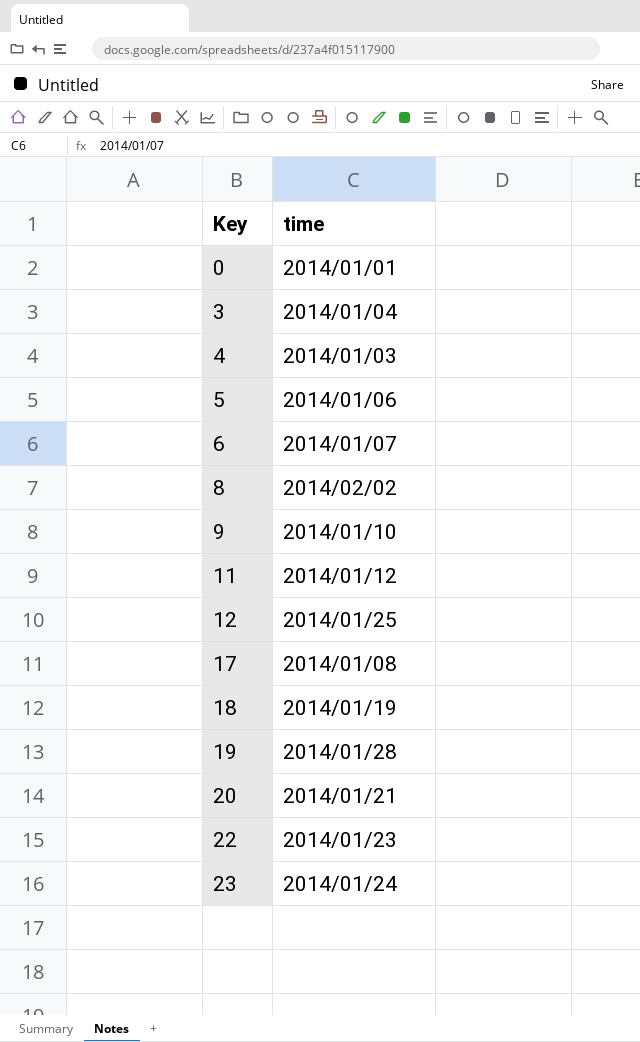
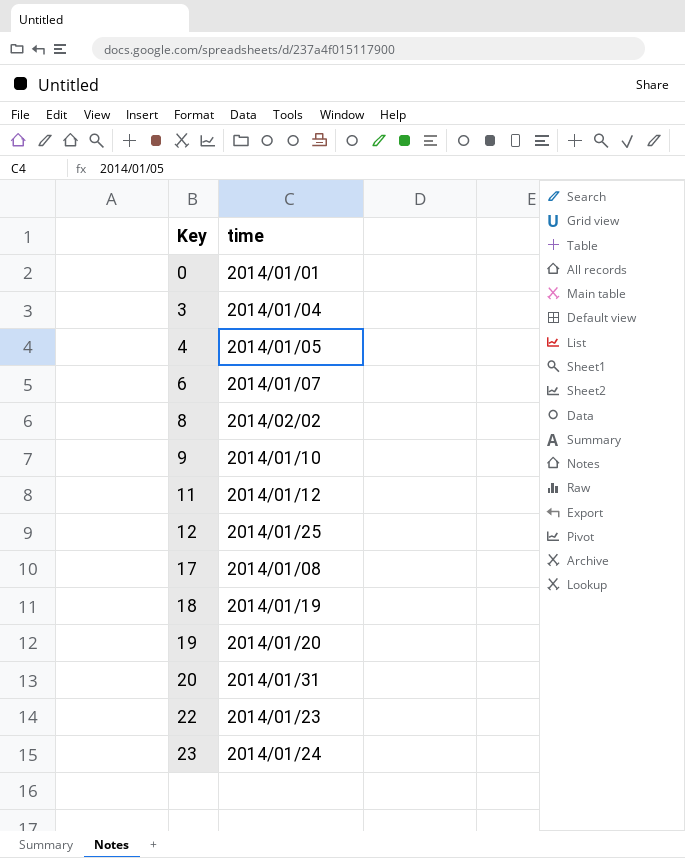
row 5: 2014/01/06 -> none
4 | time: 2014/01/03 -> 2014/01/05
19 | time: 2014/01/28 -> 2014/01/20
20 | time: 2014/01/21 -> 2014/01/31

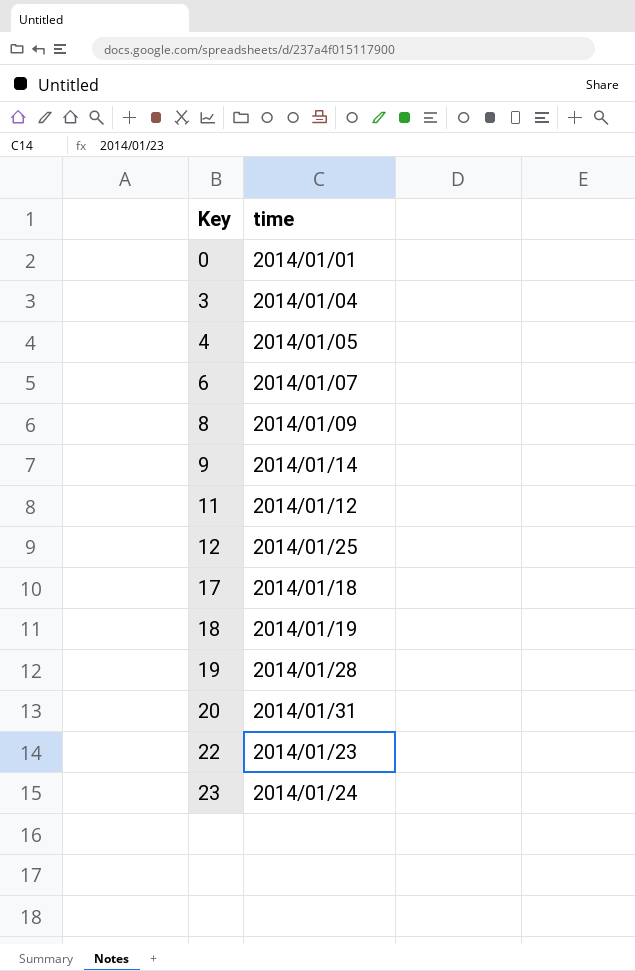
8 | time: 2014/02/02 -> 2014/01/09
9 | time: 2014/01/10 -> 2014/01/14
17 | time: 2014/01/08 -> 2014/01/18
19 | time: 2014/01/20 -> 2014/01/28

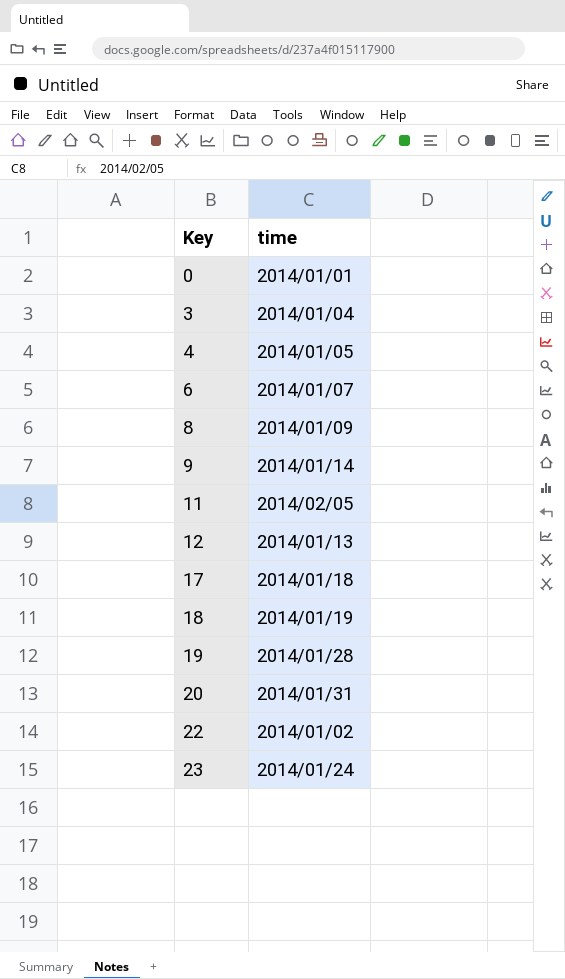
11 | time: 2014/01/12 -> 2014/02/05
12 | time: 2014/01/25 -> 2014/01/13
22 | time: 2014/01/23 -> 2014/01/02

